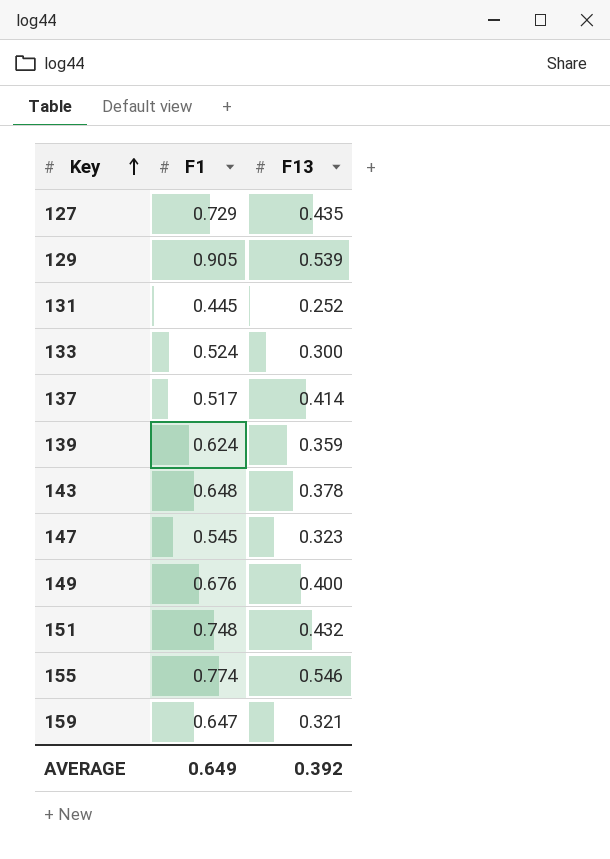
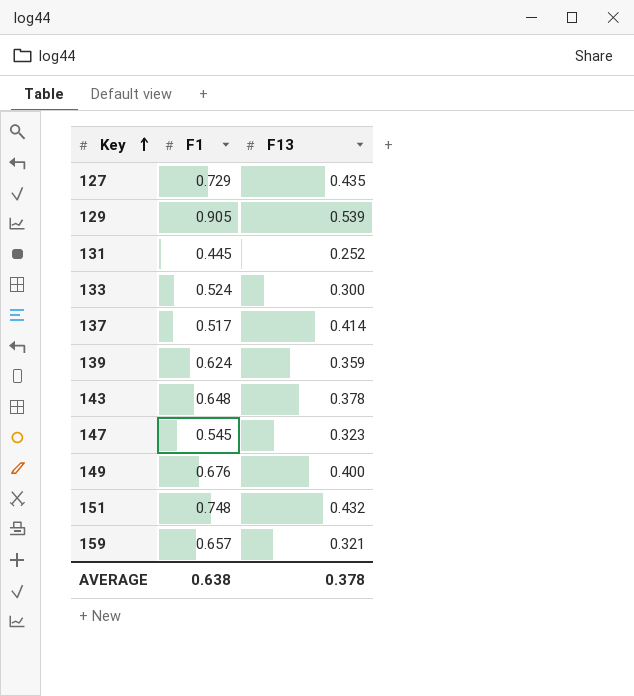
row 155: 0.774 | 0.546 -> none
159 | F1: 0.647 -> 0.657
AVERAGE | F1: 0.649 -> 0.638
AVERAGE | F13: 0.392 -> 0.378

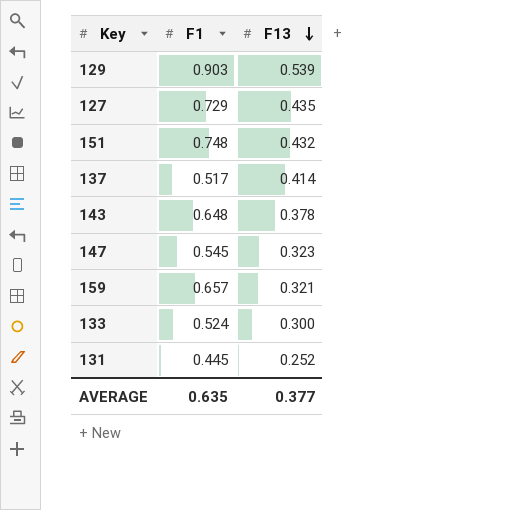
row order: Key ascending -> F13 descending
row 139: 0.624 | 0.359 -> none
row 149: 0.676 | 0.400 -> none
129 | F1: 0.905 -> 0.903
AVERAGE | F1: 0.638 -> 0.635
AVERAGE | F13: 0.378 -> 0.377

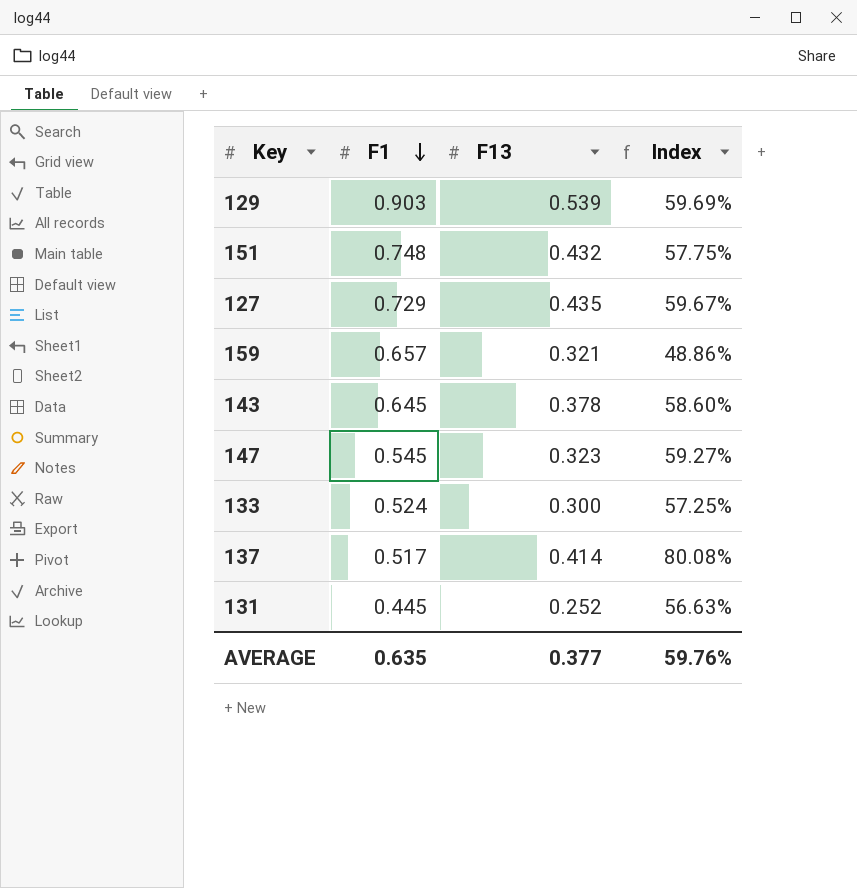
row order: F13 descending -> F1 descending
column Index | formula: none -> [F13] / [F1]
143 | F1: 0.648 -> 0.645

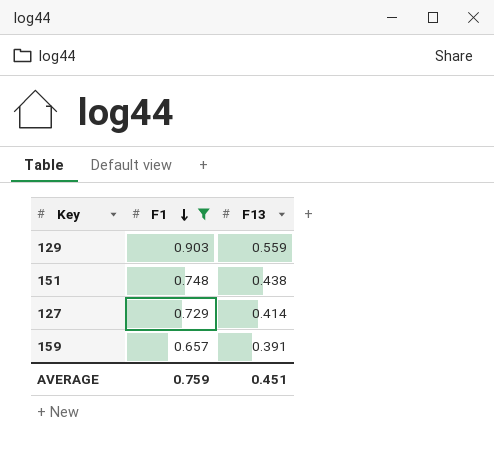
filter: none -> F1 >= 0.657
column Index | formula: [F13] / [F1] -> none
129 | F13: 0.539 -> 0.559
151 | F13: 0.432 -> 0.438
127 | F13: 0.435 -> 0.414
159 | F13: 0.321 -> 0.391
AVERAGE | F1: 0.635 -> 0.759
AVERAGE | F13: 0.377 -> 0.451

